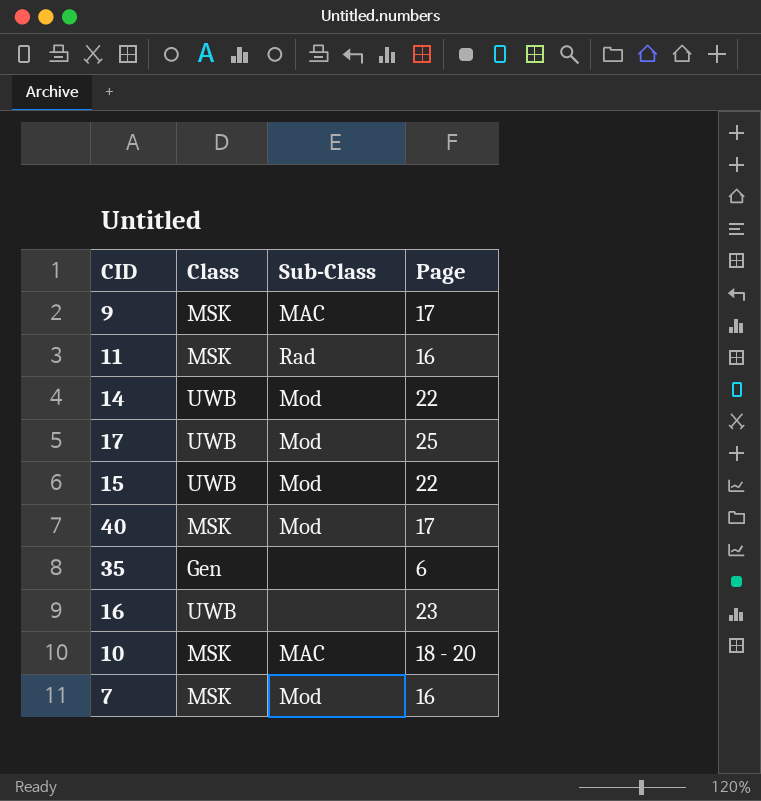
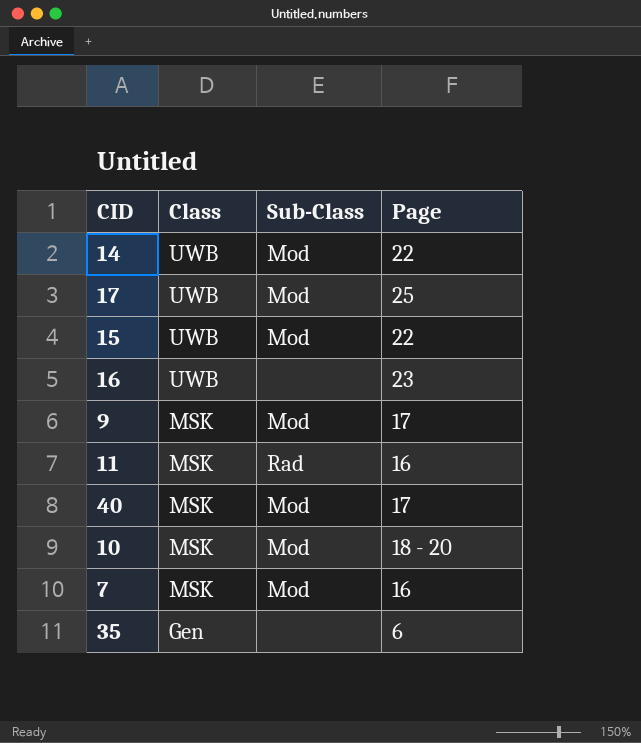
row order: none -> Class descending
9 | Sub-Class: MAC -> Mod
10 | Sub-Class: MAC -> Mod

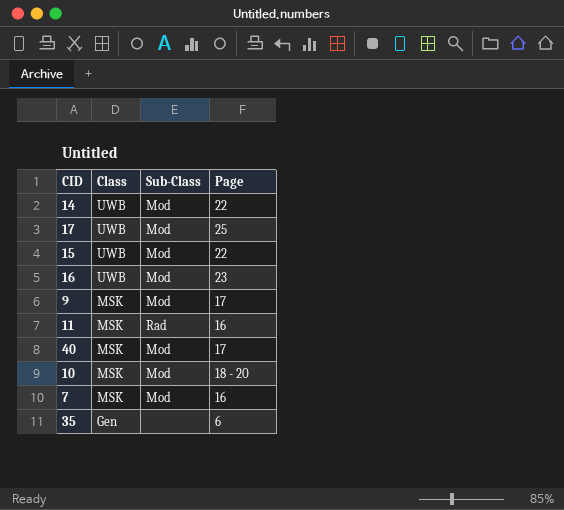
16 | Sub-Class: none -> Mod

